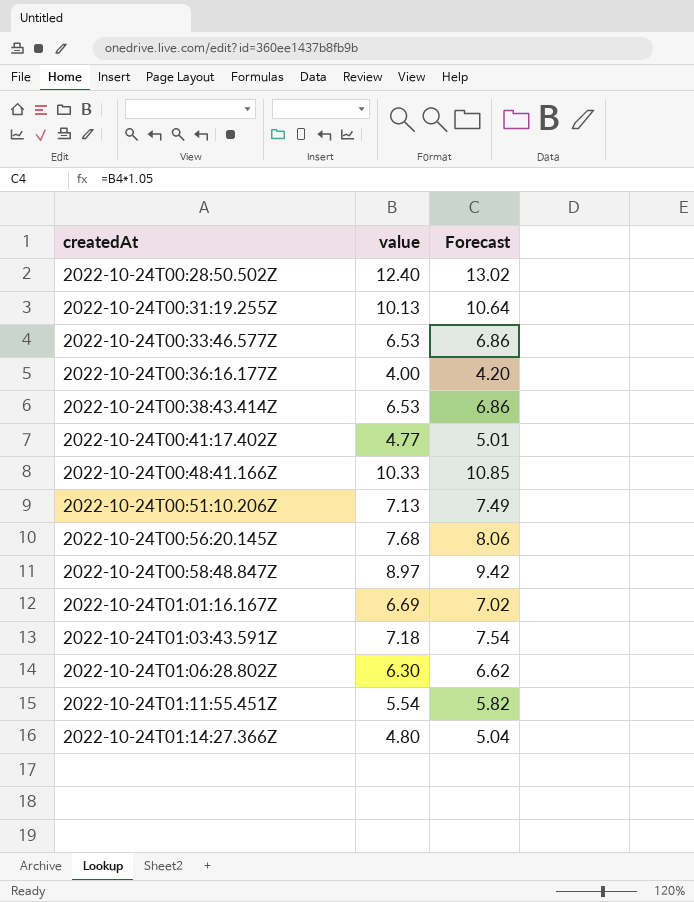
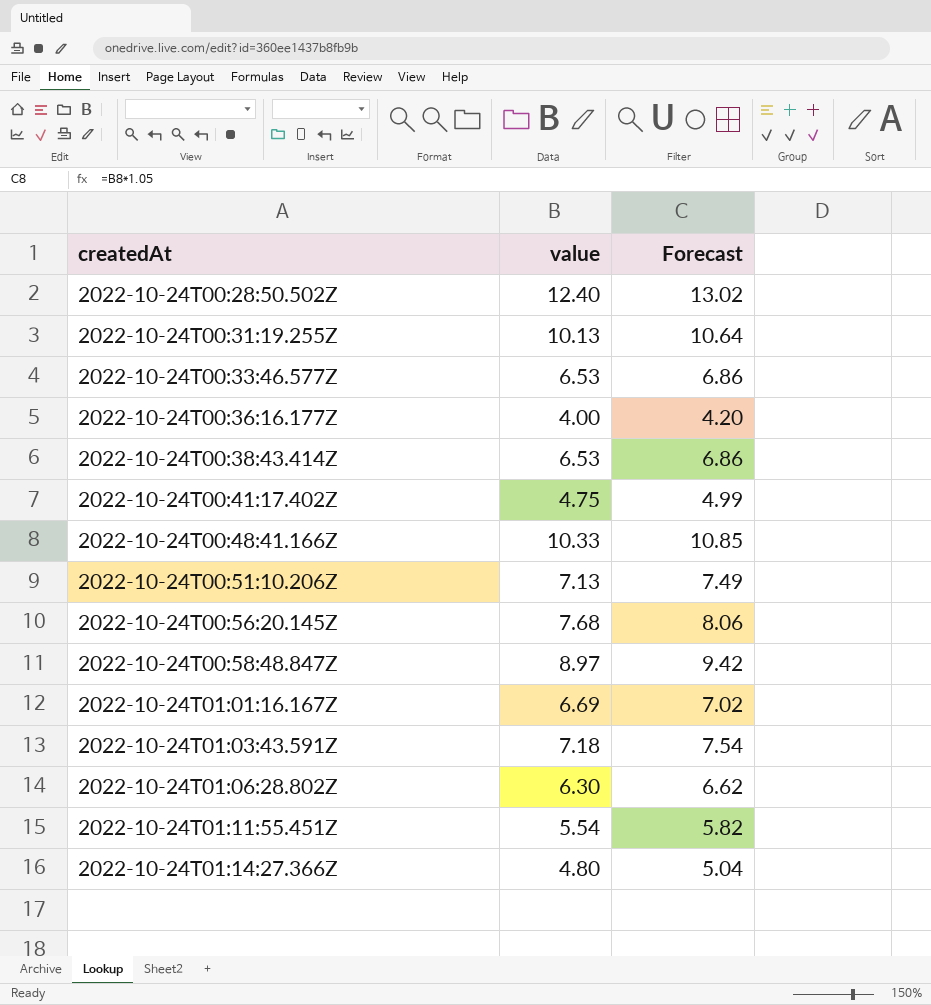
2022-10-24T00:41:17.402Z | value: 4.77 -> 4.75
2022-10-24T00:41:17.402Z | Forecast: 5.01 -> 4.99

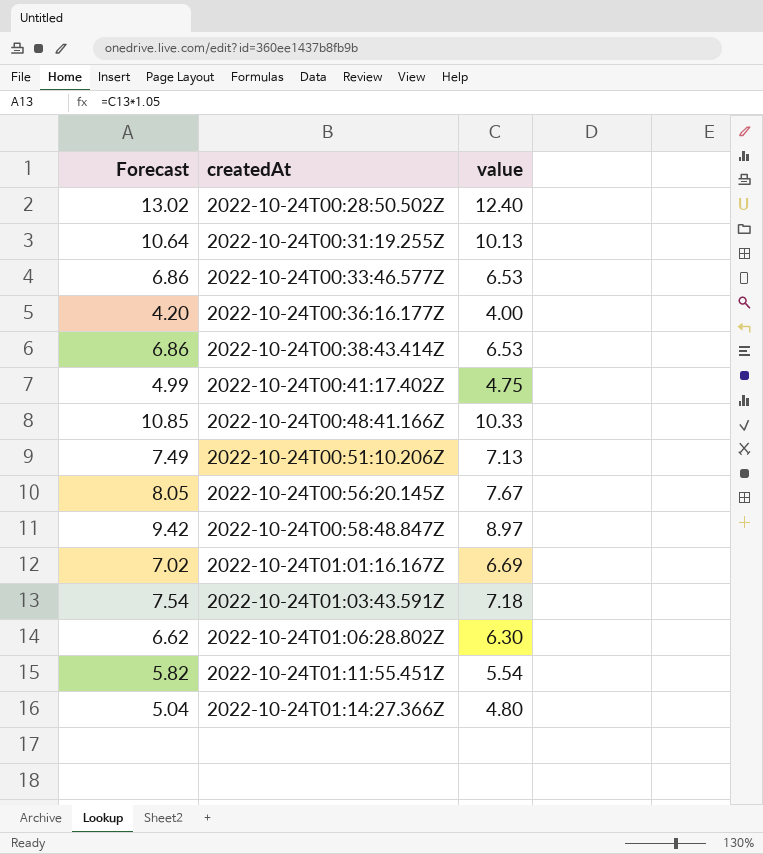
column Forecast | position: 3 -> 1
2022-10-24T00:56:20.145Z | Forecast: 8.06 -> 8.05
2022-10-24T00:56:20.145Z | value: 7.68 -> 7.67

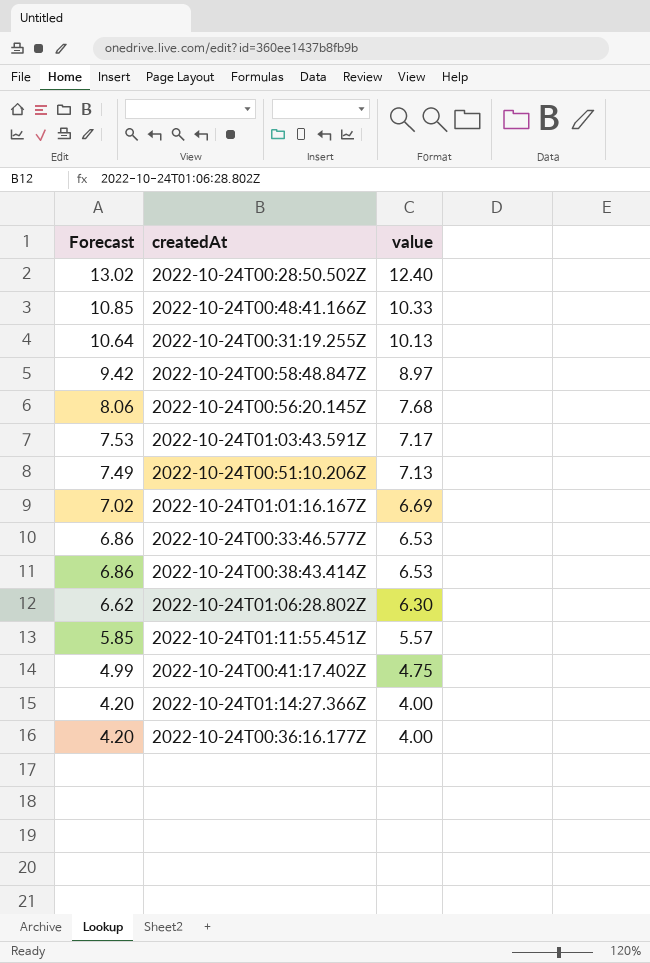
row order: createdAt ascending -> Forecast descending
2022-10-24T00:56:20.145Z | Forecast: 8.05 -> 8.06
2022-10-24T00:56:20.145Z | value: 7.67 -> 7.68
2022-10-24T01:03:43.591Z | Forecast: 7.54 -> 7.53
2022-10-24T01:03:43.591Z | value: 7.18 -> 7.17
2022-10-24T01:11:55.451Z | Forecast: 5.82 -> 5.85
2022-10-24T01:11:55.451Z | value: 5.54 -> 5.57
2022-10-24T01:14:27.366Z | Forecast: 5.04 -> 4.20
2022-10-24T01:14:27.366Z | value: 4.80 -> 4.00

